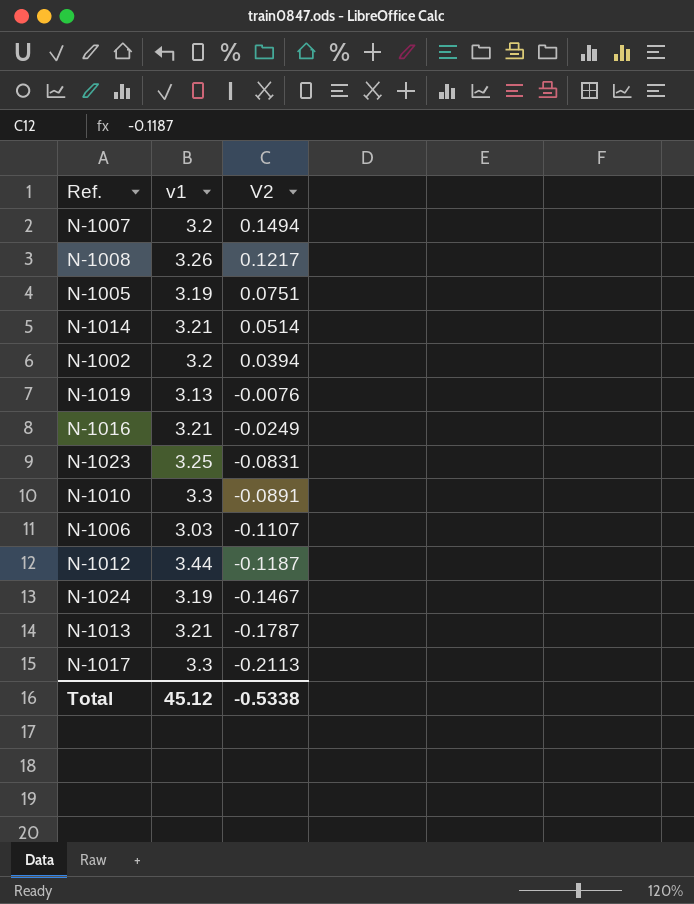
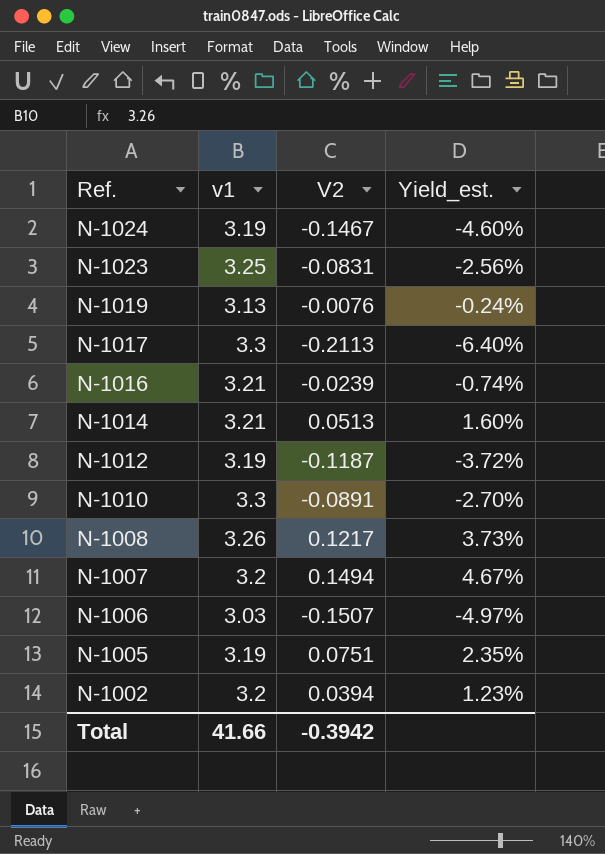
row order: V2 descending -> Ref. descending
column Yield_est. | formula: none -> [V2] / [v1]
row N-1013: 3.21 | -0.1787 -> none
N-1016 | V2: -0.0249 -> -0.0239
N-1014 | V2: 0.0514 -> 0.0513
N-1012 | v1: 3.44 -> 3.19
N-1006 | V2: -0.1107 -> -0.1507
Total | v1: 45.12 -> 41.66
Total | V2: -0.5338 -> -0.3942

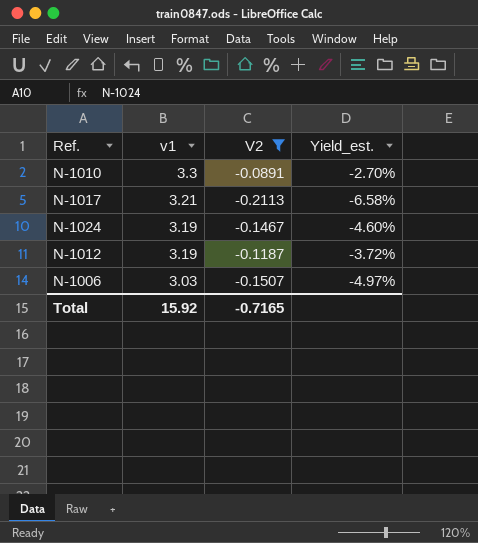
filter: none -> V2 <= -0.0891
row order: Ref. descending -> v1 descending
N-1017 | v1: 3.3 -> 3.21
N-1017 | Yield_est.: -6.40% -> -6.58%
Total | v1: 41.66 -> 15.92
Total | V2: -0.3942 -> -0.7165

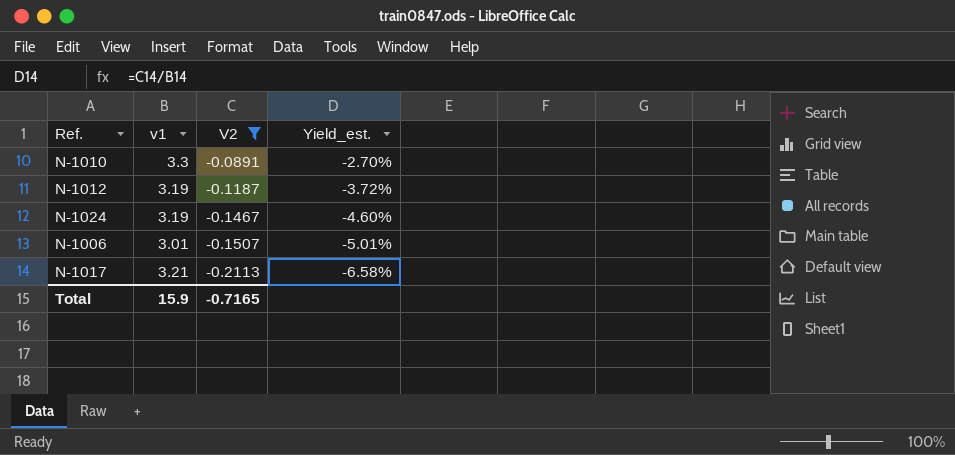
row order: v1 descending -> V2 descending
N-1006 | v1: 3.03 -> 3.01
N-1006 | Yield_est.: -4.97% -> -5.01%
Total | v1: 15.92 -> 15.9

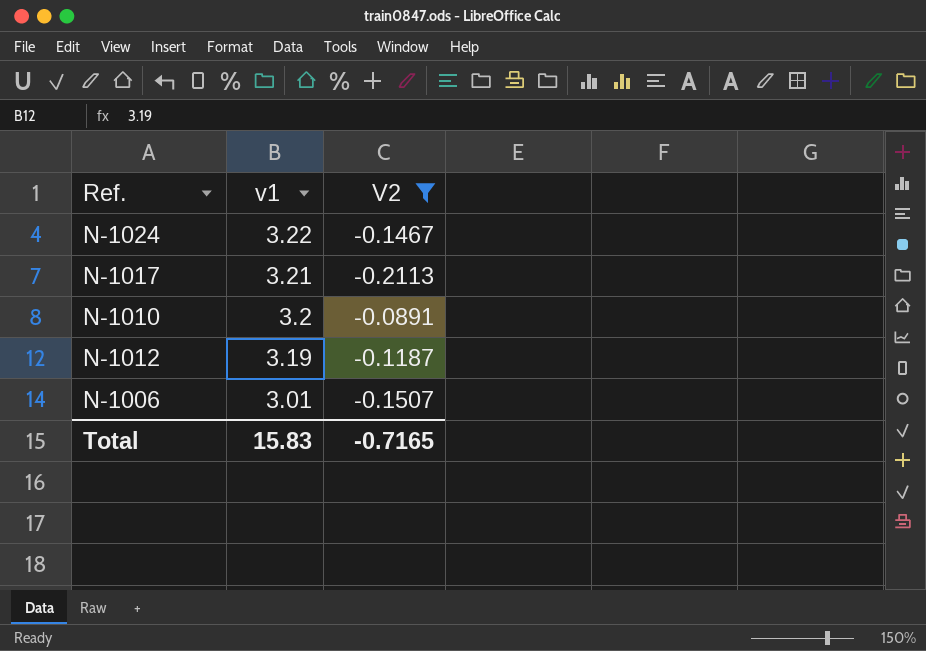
row order: V2 descending -> v1 descending
column Yield_est. | formula: [V2] / [v1] -> none
N-1024 | v1: 3.19 -> 3.22
N-1010 | v1: 3.3 -> 3.2
Total | v1: 15.9 -> 15.83

